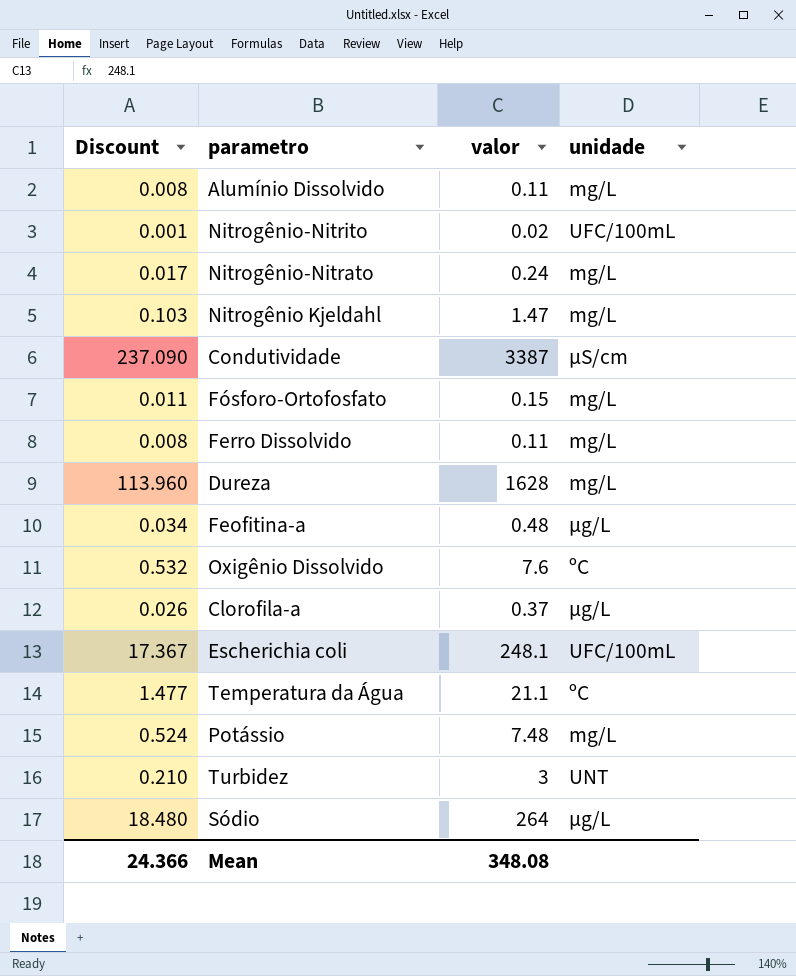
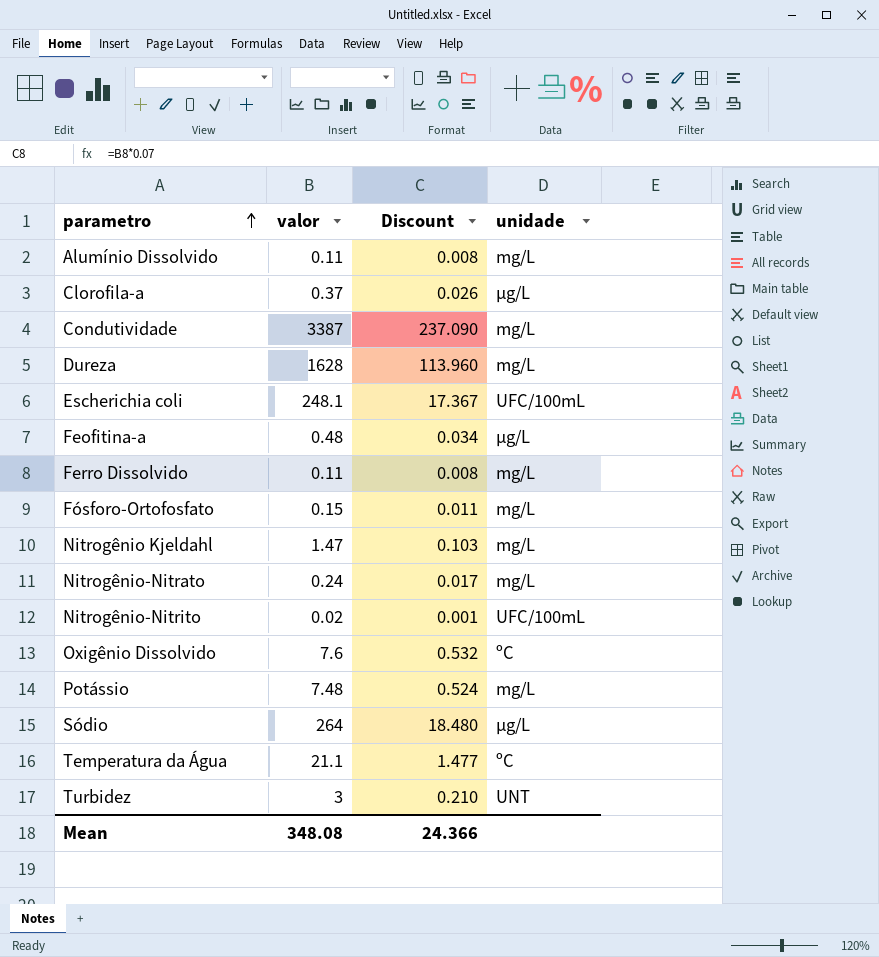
row order: none -> parametro ascending
column Discount | position: 1 -> 3
Condutividade | unidade: µS/cm -> mg/L

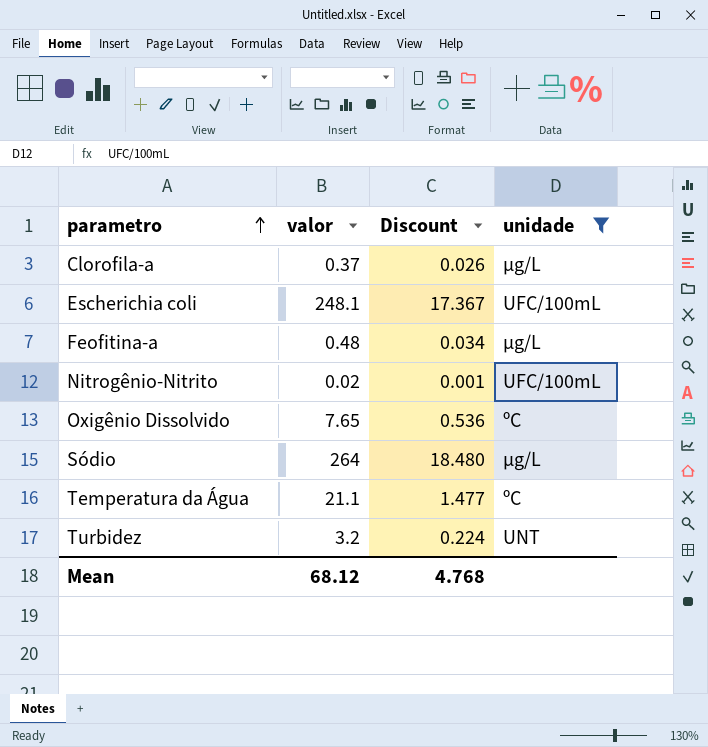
filter: none -> unidade != mg/L
Oxigênio Dissolvido | valor: 7.6 -> 7.65
Oxigênio Dissolvido | Discount: 0.532 -> 0.536
Turbidez | valor: 3 -> 3.2
Turbidez | Discount: 0.210 -> 0.224
Mean | valor: 348.08 -> 68.12
Mean | Discount: 24.366 -> 4.768

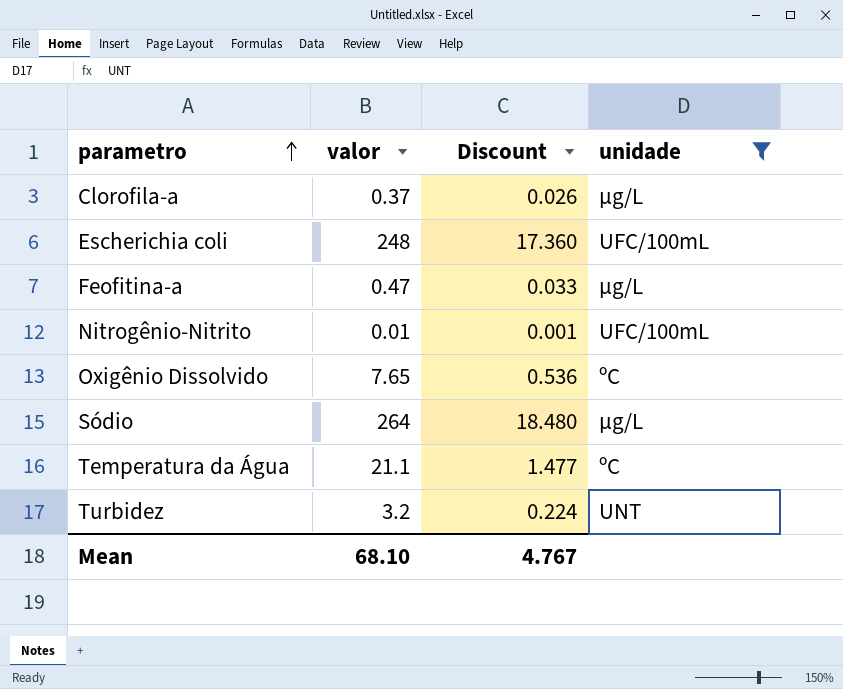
Escherichia coli | valor: 248.1 -> 248
Escherichia coli | Discount: 17.367 -> 17.360
Feofitina-a | valor: 0.48 -> 0.47
Feofitina-a | Discount: 0.034 -> 0.033
Nitrogênio-Nitrito | valor: 0.02 -> 0.01
Mean | valor: 68.12 -> 68.10
Mean | Discount: 4.768 -> 4.767

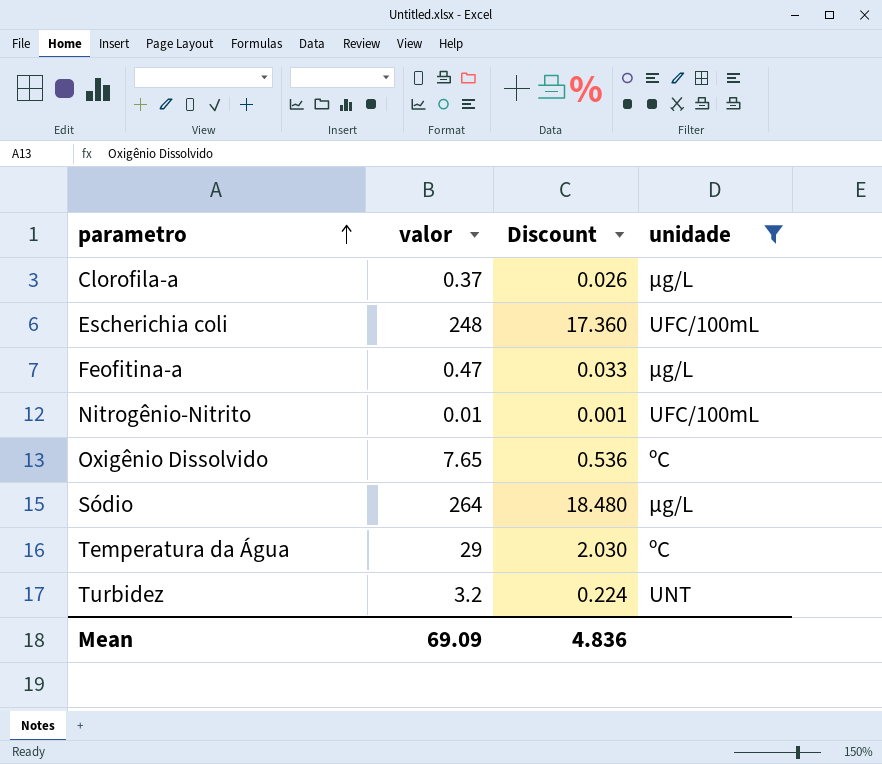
Temperatura da Água | valor: 21.1 -> 29
Temperatura da Água | Discount: 1.477 -> 2.030
Mean | valor: 68.10 -> 69.09
Mean | Discount: 4.767 -> 4.836

